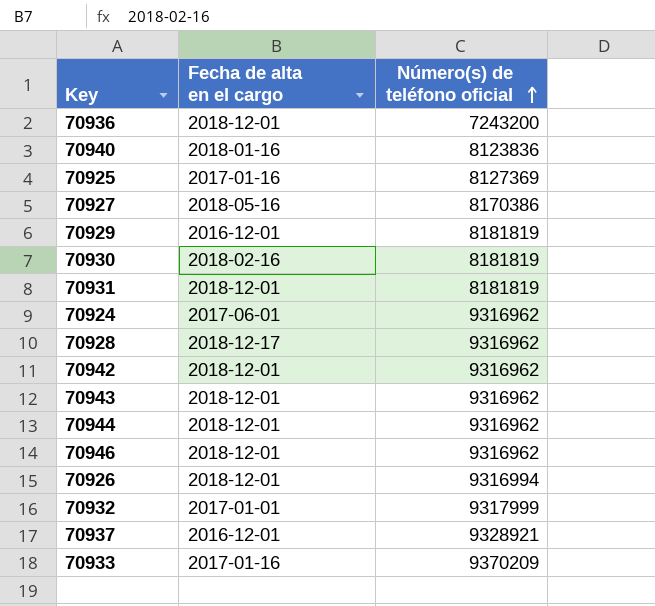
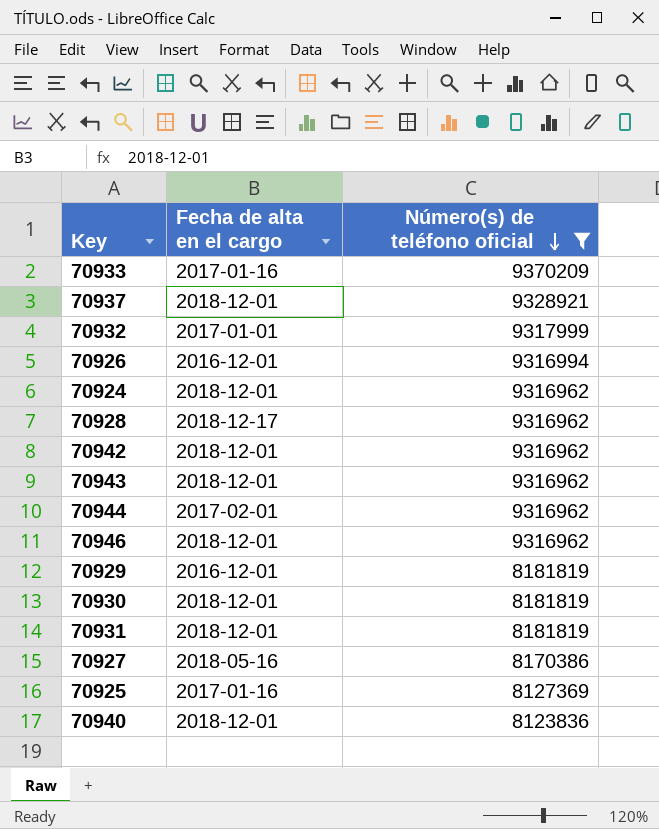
filter: none -> Número(s) de teléfono oficial != 7243200
row order: Número(s) de teléfono oficial ascending -> Número(s) de teléfono oficial descending
70937 | Fecha de alta en el cargo: 2016-12-01 -> 2018-12-01
70926 | Fecha de alta en el cargo: 2018-12-01 -> 2016-12-01
70924 | Fecha de alta en el cargo: 2017-06-01 -> 2018-12-01
70944 | Fecha de alta en el cargo: 2018-12-01 -> 2017-02-01
70930 | Fecha de alta en el cargo: 2018-02-16 -> 2018-12-01
70940 | Fecha de alta en el cargo: 2018-01-16 -> 2018-12-01

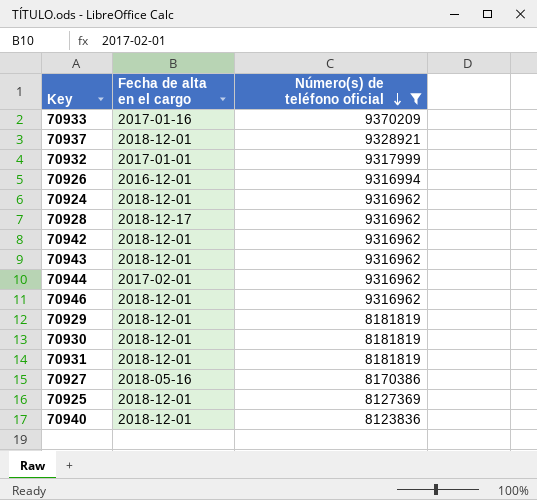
70929 | Fecha de alta en el cargo: 2016-12-01 -> 2018-12-01
70925 | Fecha de alta en el cargo: 2017-01-16 -> 2018-12-01

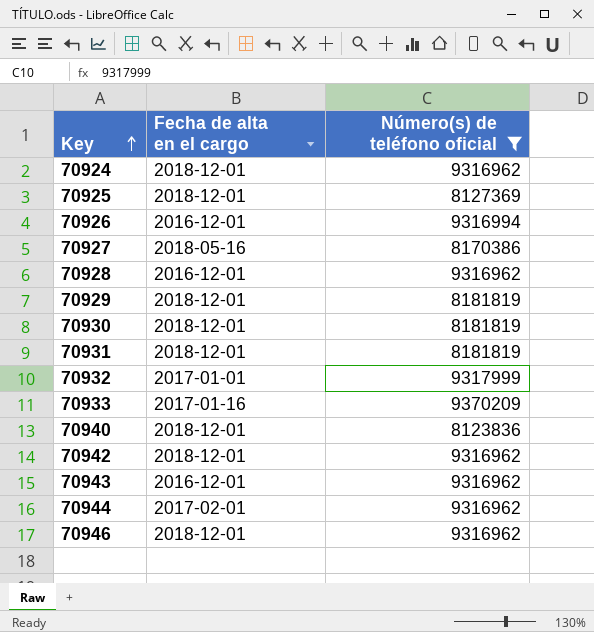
row order: Número(s) de teléfono oficial descending -> Key ascending
row 70937: 2018-12-01 | 9328921 -> none
70928 | Fecha de alta en el cargo: 2018-12-17 -> 2016-12-01
70943 | Fecha de alta en el cargo: 2018-12-01 -> 2016-12-01

